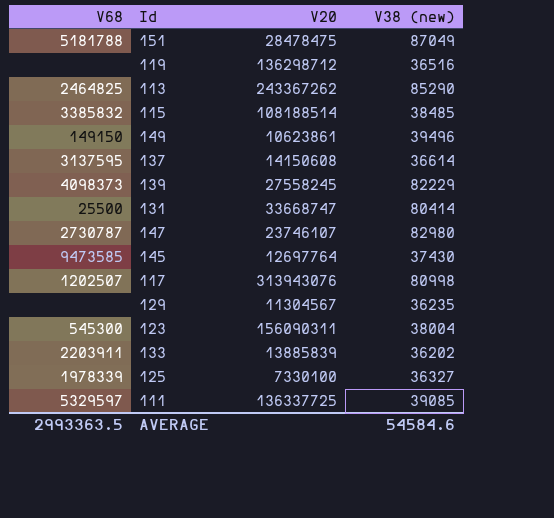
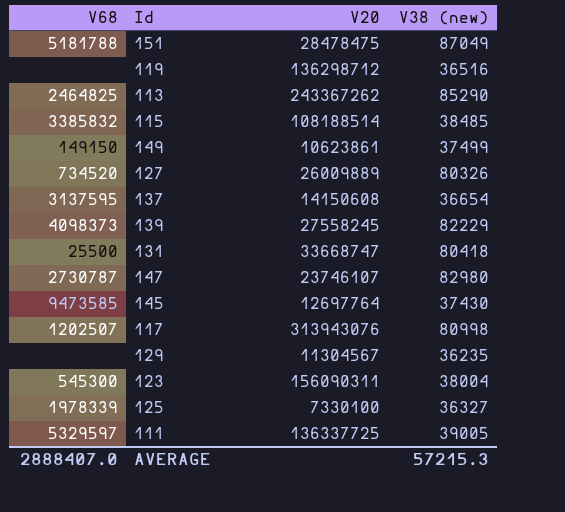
row 133: 2203911 | 13885839 | 36202 -> none
149 | V38 (new): 39496 -> 37499
row 127: none -> 734520 | 26009889 | 80326
137 | V38 (new): 36614 -> 36654
131 | V38 (new): 80414 -> 80418
111 | V38 (new): 39085 -> 39005
AVERAGE | V68: 2993363.5 -> 2888407.0
AVERAGE | V38 (new): 54584.6 -> 57215.3

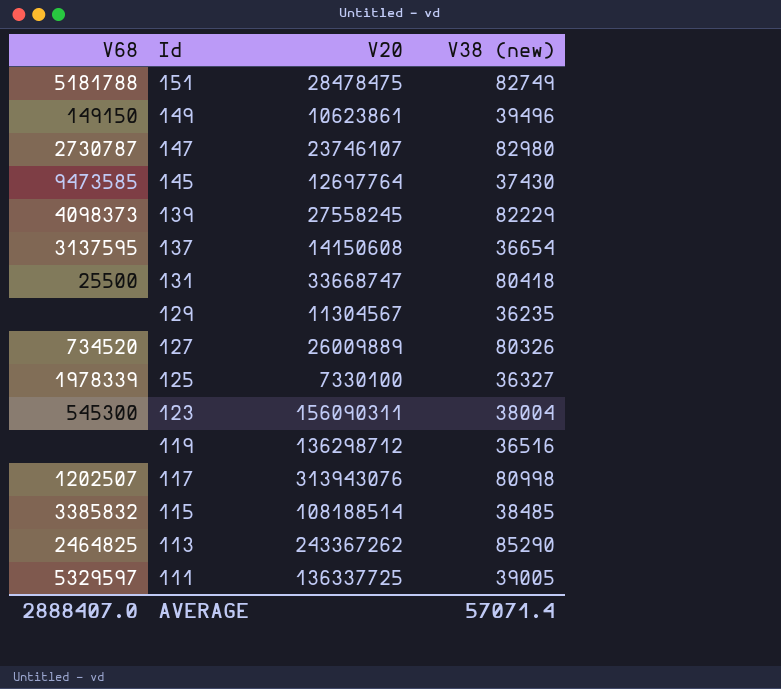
row order: none -> Id descending
151 | V38 (new): 87049 -> 82749
149 | V38 (new): 37499 -> 39496
AVERAGE | V38 (new): 57215.3 -> 57071.4

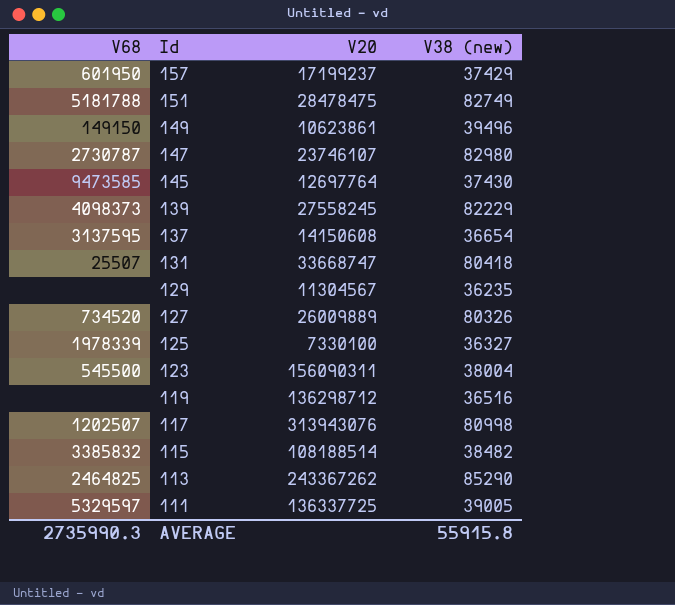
row 157: none -> 601950 | 17199237 | 37429
131 | V68: 25500 -> 25507
123 | V68: 545300 -> 545500
115 | V38 (new): 38485 -> 38482
AVERAGE | V68: 2888407.0 -> 2735990.3
AVERAGE | V38 (new): 57071.4 -> 55915.8

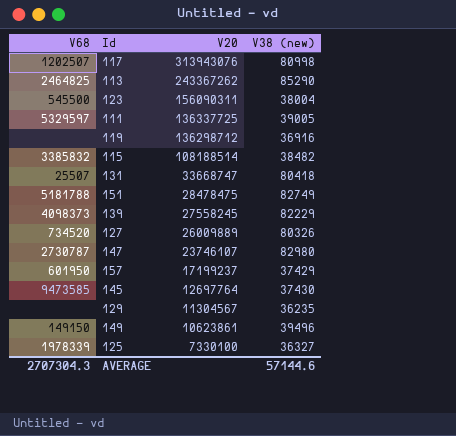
row order: Id descending -> V20 descending
row 137: 3137595 | 14150608 | 36654 -> none
119 | V38 (new): 36516 -> 36916
AVERAGE | V68: 2735990.3 -> 2707304.3
AVERAGE | V38 (new): 55915.8 -> 57144.6

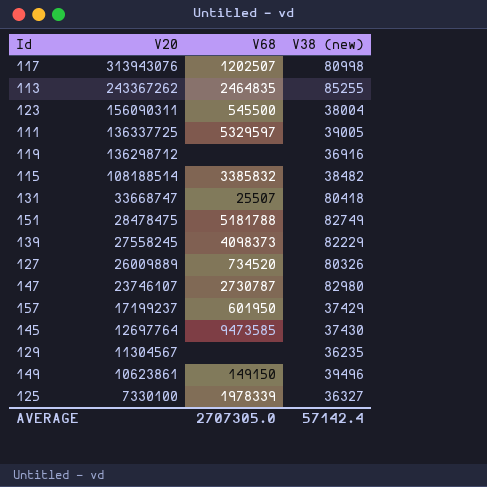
column V68 | position: 1 -> 3
113 | V68: 2464825 -> 2464835
113 | V38 (new): 85290 -> 85255
AVERAGE | V68: 2707304.3 -> 2707305.0
AVERAGE | V38 (new): 57144.6 -> 57142.4

